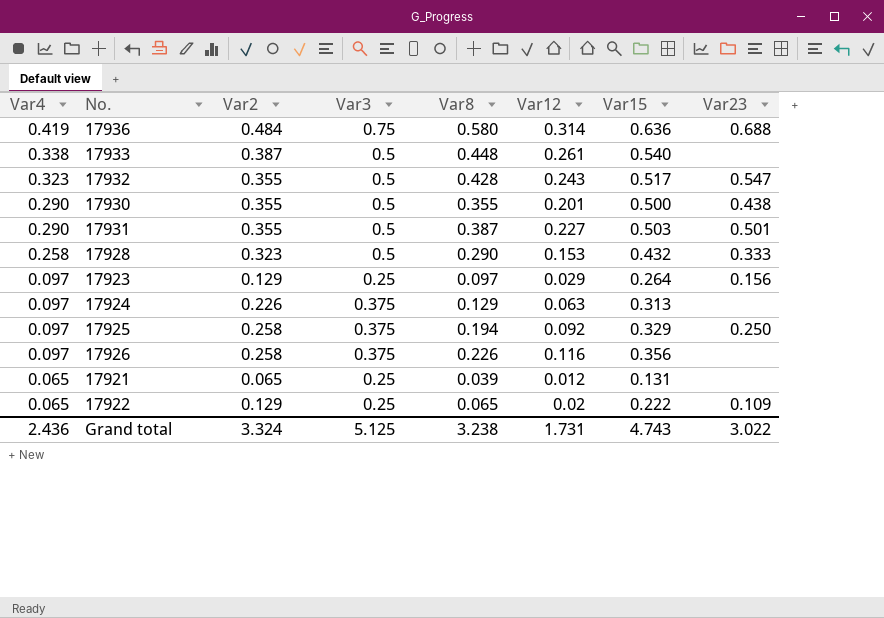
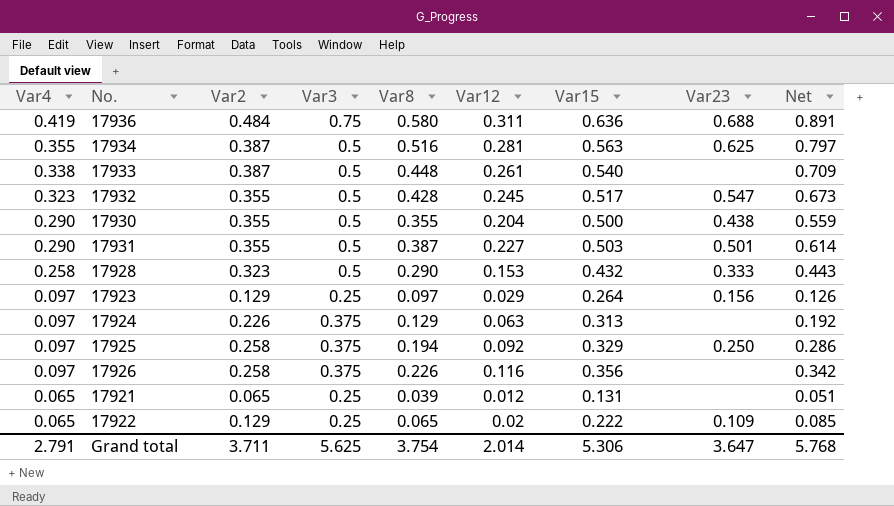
column Net | formula: none -> [Var8] + [Var12]
17936 | Var12: 0.314 -> 0.311
row 17934: none -> 0.355 | 0.387 | 0.5 | 0.516 | 0.281 | 0.563 | 0.625 | 0.797
17932 | Var12: 0.243 -> 0.245
17930 | Var12: 0.201 -> 0.204
Grand total | Var4: 2.436 -> 2.791
Grand total | Var2: 3.324 -> 3.711
Grand total | Var3: 5.125 -> 5.625
Grand total | Var8: 3.238 -> 3.754
Grand total | Var12: 1.731 -> 2.014
Grand total | Var15: 4.743 -> 5.306
Grand total | Var23: 3.022 -> 3.647

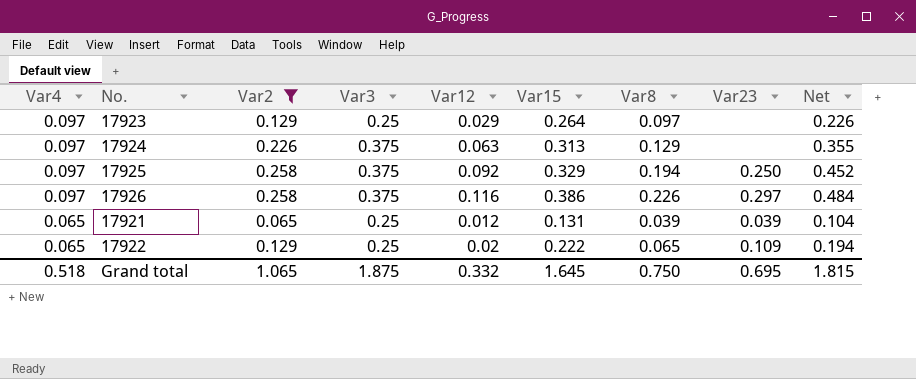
filter: none -> Var2 <= 0.258
column Var8 | position: 5 -> 7
column Net | formula: [Var8] + [Var12] -> [Var2] + [Var8]
17923 | Var23: 0.156 -> none
17926 | Var15: 0.356 -> 0.386
17926 | Var23: none -> 0.297
17921 | Var23: none -> 0.039
Grand total | Var4: 2.791 -> 0.518
Grand total | Var2: 3.711 -> 1.065
Grand total | Var3: 5.625 -> 1.875
Grand total | Var12: 2.014 -> 0.332
Grand total | Var15: 5.306 -> 1.645
Grand total | Var8: 3.754 -> 0.750
Grand total | Var23: 3.647 -> 0.695
Grand total | Net: 5.768 -> 1.815

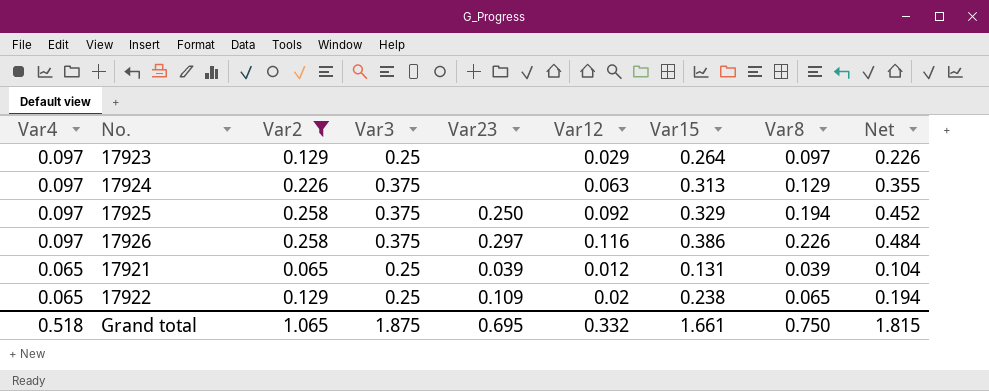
column Var23 | position: 8 -> 5
17922 | Var15: 0.222 -> 0.238
Grand total | Var15: 1.645 -> 1.661

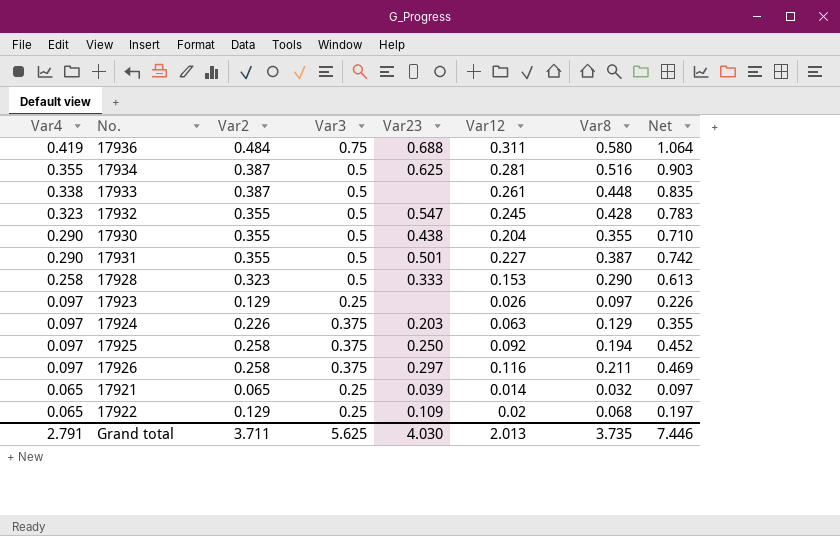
filter: Var2 <= 0.258 -> none
column Var15 | position: 7 -> none
17923 | Var12: 0.029 -> 0.026
17924 | Var23: none -> 0.203
17926 | Var8: 0.226 -> 0.211
17926 | Net: 0.484 -> 0.469
17921 | Var12: 0.012 -> 0.014
17921 | Var8: 0.039 -> 0.032
17921 | Net: 0.104 -> 0.097
17922 | Var8: 0.065 -> 0.068
17922 | Net: 0.194 -> 0.197
Grand total | Var4: 0.518 -> 2.791
Grand total | Var2: 1.065 -> 3.711
Grand total | Var3: 1.875 -> 5.625
Grand total | Var23: 0.695 -> 4.030
Grand total | Var12: 0.332 -> 2.013
Grand total | Var8: 0.750 -> 3.735
Grand total | Net: 1.815 -> 7.446

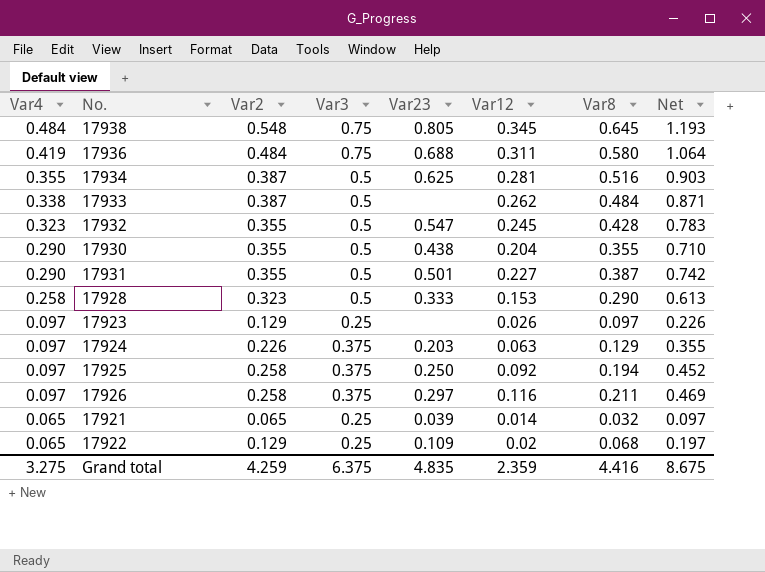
row 17938: none -> 0.484 | 0.548 | 0.75 | 0.805 | 0.345 | 0.645 | 1.193
17933 | Var12: 0.261 -> 0.262
17933 | Var8: 0.448 -> 0.484
17933 | Net: 0.835 -> 0.871
Grand total | Var4: 2.791 -> 3.275
Grand total | Var2: 3.711 -> 4.259
Grand total | Var3: 5.625 -> 6.375
Grand total | Var23: 4.030 -> 4.835
Grand total | Var12: 2.013 -> 2.359
Grand total | Var8: 3.735 -> 4.416
Grand total | Net: 7.446 -> 8.675

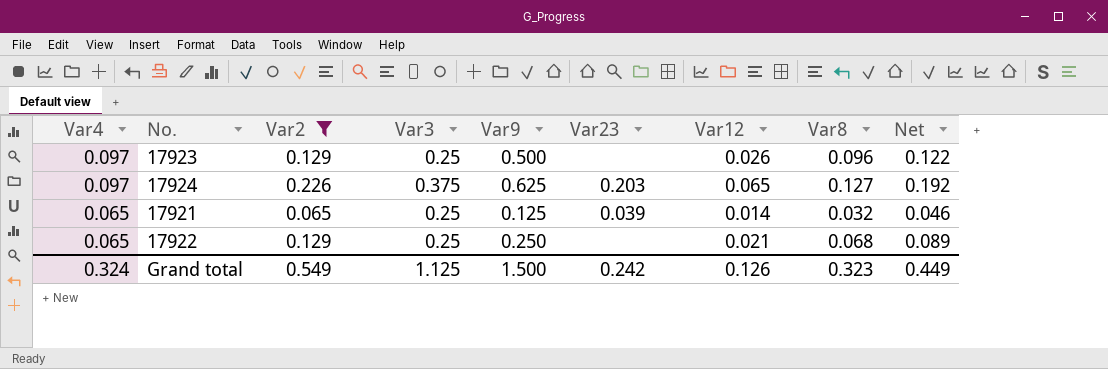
filter: none -> Var2 <= 0.226
column Var9 | position: none -> 5
column Net | formula: [Var2] + [Var8] -> [Var12] + [Var8]
17923 | Var8: 0.097 -> 0.096
17924 | Var12: 0.063 -> 0.065
17924 | Var8: 0.129 -> 0.127
17922 | Var23: 0.109 -> none
17922 | Var12: 0.02 -> 0.021
Grand total | Var4: 3.275 -> 0.324
Grand total | Var2: 4.259 -> 0.549
Grand total | Var3: 6.375 -> 1.125
Grand total | Var23: 4.835 -> 0.242
Grand total | Var12: 2.359 -> 0.126
Grand total | Var8: 4.416 -> 0.323
Grand total | Net: 8.675 -> 0.449

